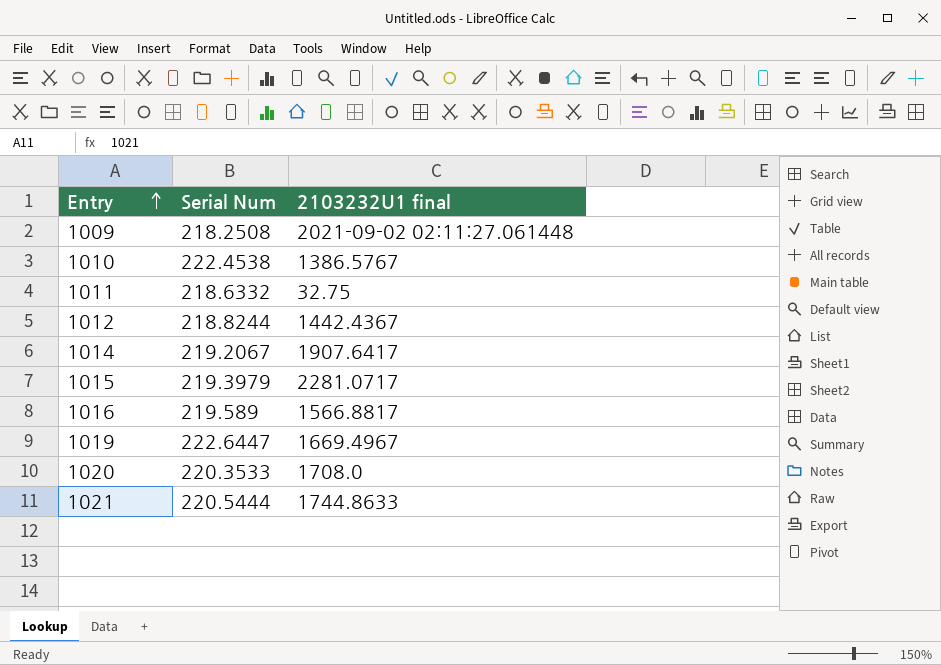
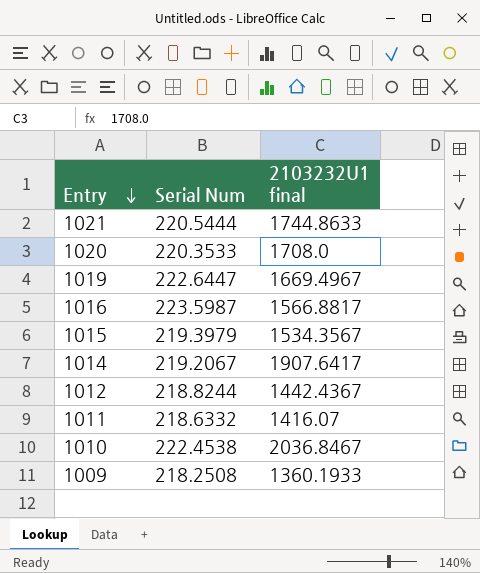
row order: Entry ascending -> Entry descending
1016 | Serial Num: 219.589 -> 223.5987
1015 | 2103232U1 final: 2281.0717 -> 1534.3567
1011 | 2103232U1 final: 32.75 -> 1416.07
1010 | 2103232U1 final: 1386.5767 -> 2036.8467
1009 | 2103232U1 final: 2021-09-02 02:11:27.061448 -> 1360.1933

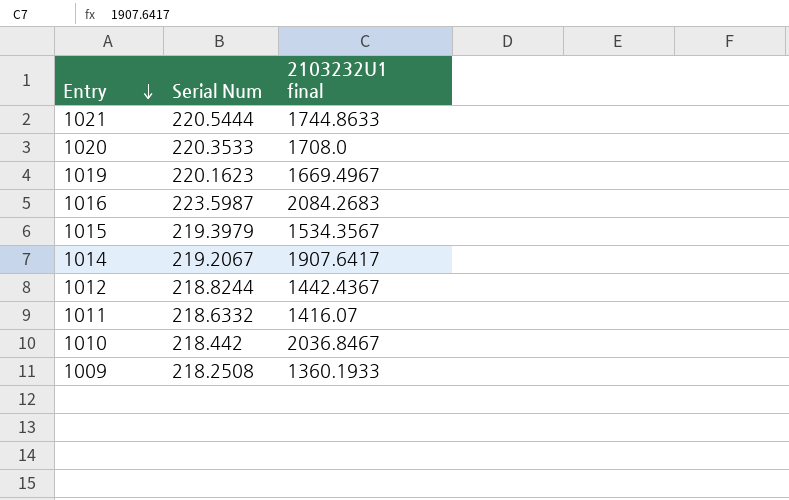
1019 | Serial Num: 222.6447 -> 220.1623
1016 | 2103232U1 final: 1566.8817 -> 2084.2683
1010 | Serial Num: 222.4538 -> 218.442

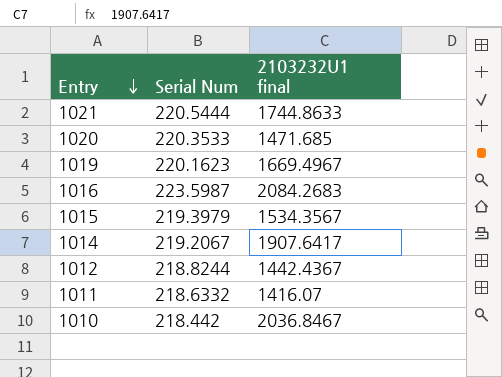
row 1009: 218.2508 | 1360.1933 -> none
1020 | 2103232U1 final: 1708.0 -> 1471.685

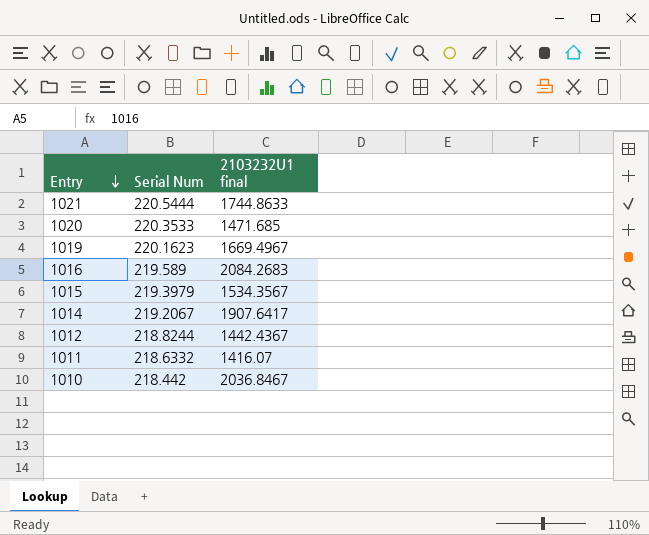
1016 | Serial Num: 223.5987 -> 219.589

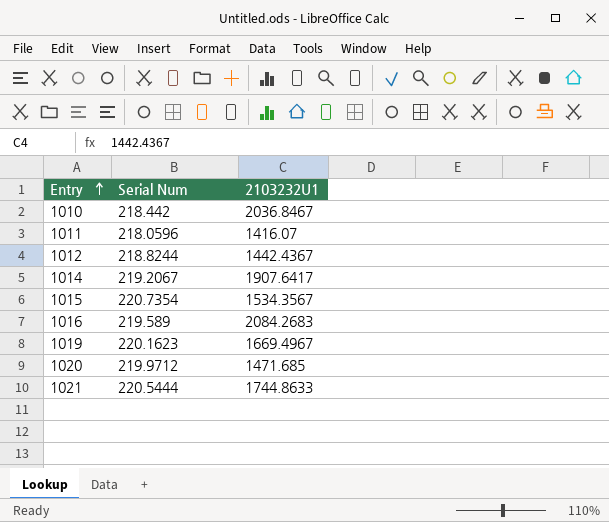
row order: Entry descending -> Entry ascending
column name: 2103232U1 final -> 2103232U1
1011 | Serial Num: 218.6332 -> 218.0596
1015 | Serial Num: 219.3979 -> 220.7354
1020 | Serial Num: 220.3533 -> 219.9712

